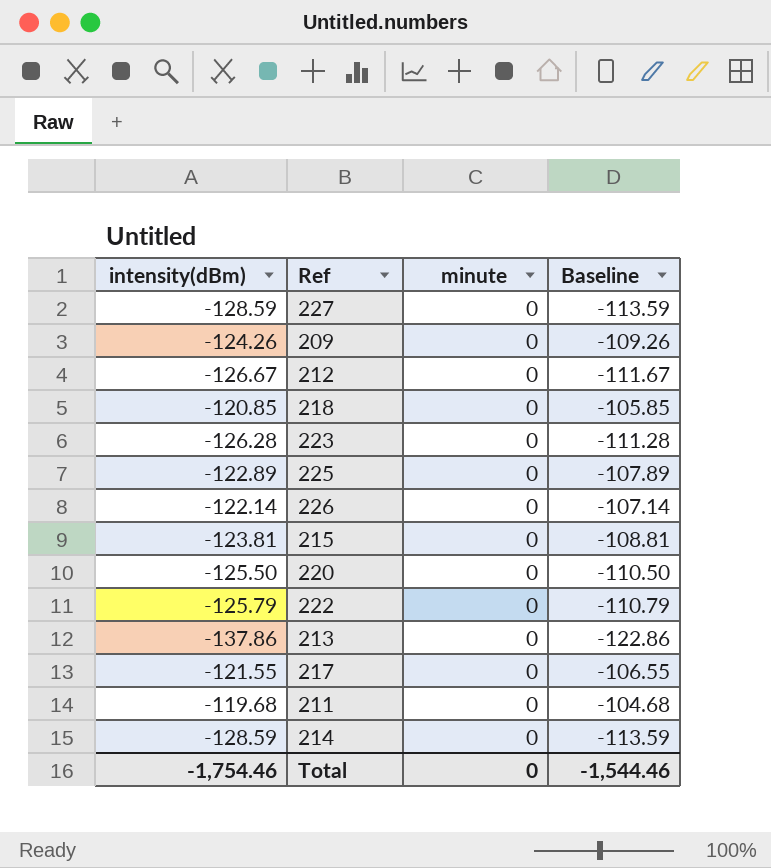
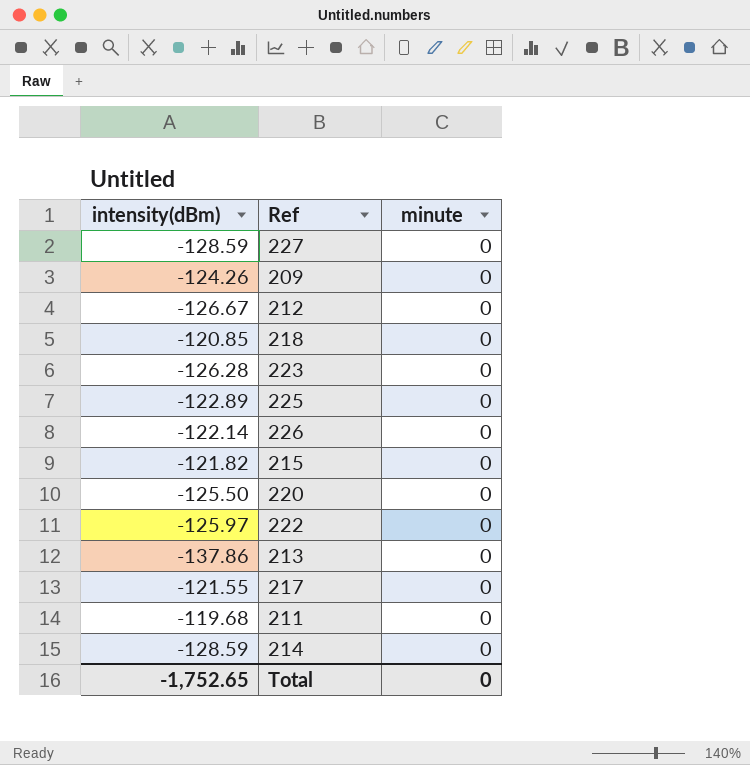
column Baseline | formula: [intensity(dBm)] + 15 -> none
215 | intensity(dBm): -123.81 -> -121.82
222 | intensity(dBm): -125.79 -> -125.97
Total | intensity(dBm): -1,754.46 -> -1,752.65

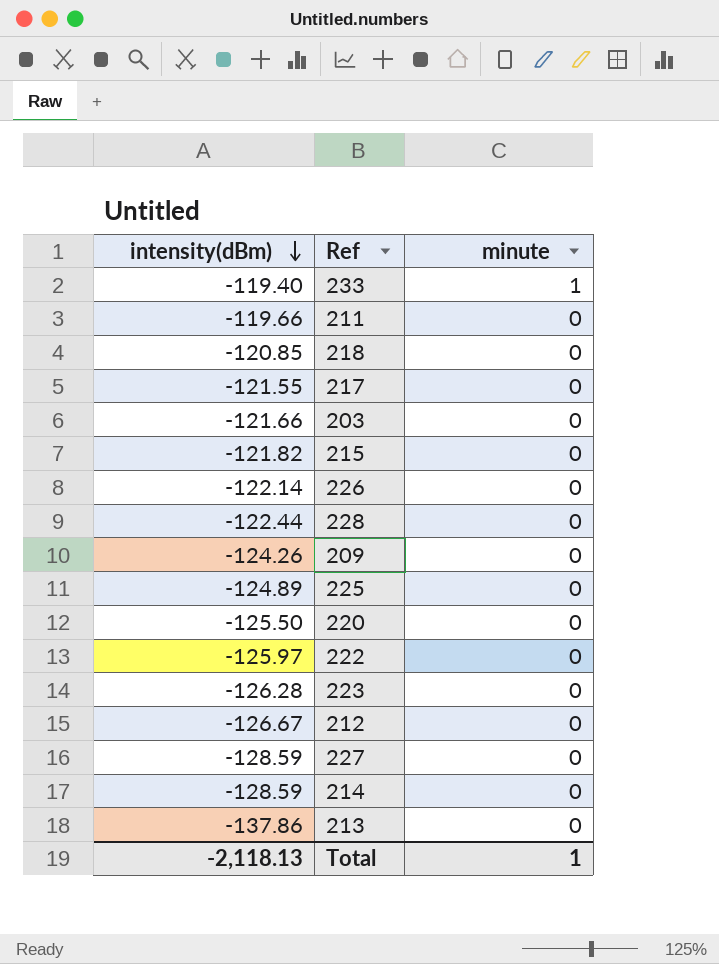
row order: none -> intensity(dBm) descending
row 233: none -> -119.40 | 1
211 | intensity(dBm): -119.68 -> -119.66
row 203: none -> -121.66 | 0
row 228: none -> -122.44 | 0
225 | intensity(dBm): -122.89 -> -124.89
Total | intensity(dBm): -1,752.65 -> -2,118.13
Total | minute: 0 -> 1

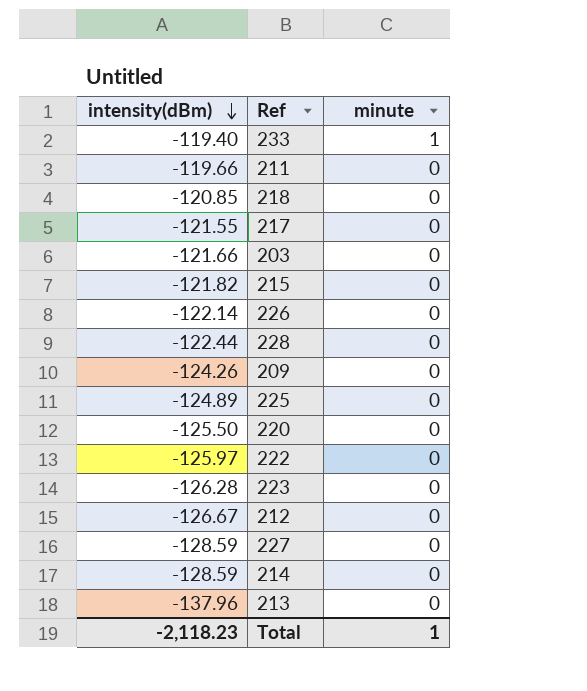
213 | intensity(dBm): -137.86 -> -137.96
Total | intensity(dBm): -2,118.13 -> -2,118.23

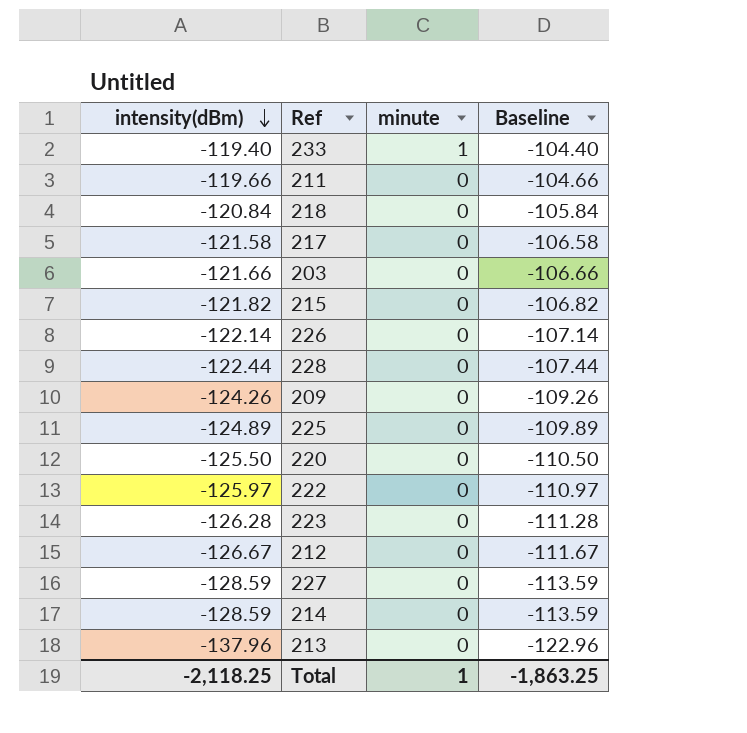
column Baseline | formula: none -> [intensity(dBm)] + 15
218 | intensity(dBm): -120.85 -> -120.84
217 | intensity(dBm): -121.55 -> -121.58
Total | intensity(dBm): -2,118.23 -> -2,118.25

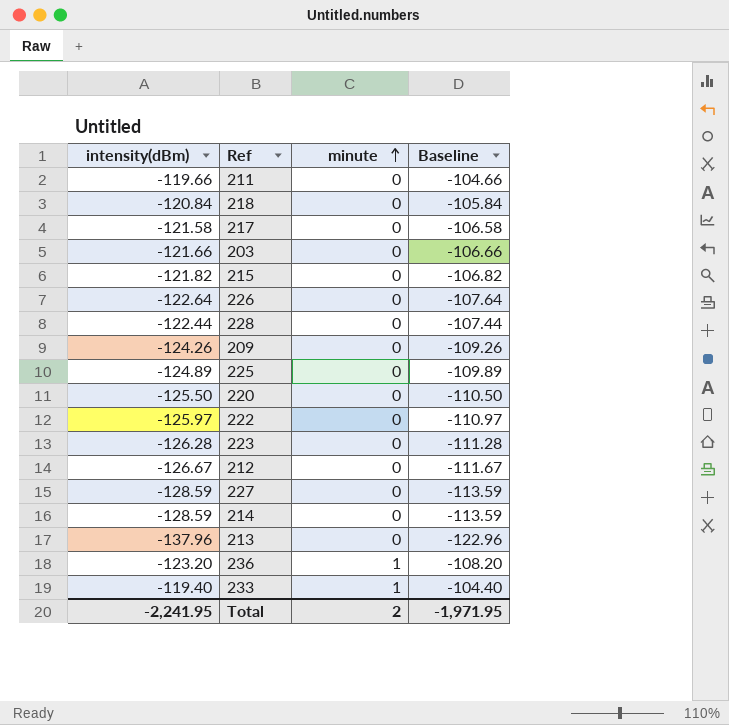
row order: intensity(dBm) descending -> minute ascending
226 | intensity(dBm): -122.14 -> -122.64
226 | Baseline: -107.14 -> -107.64
row 236: none -> -123.20 | 1 | -108.20
Total | intensity(dBm): -2,118.25 -> -2,241.95
Total | minute: 1 -> 2
Total | Baseline: -1,863.25 -> -1,971.95

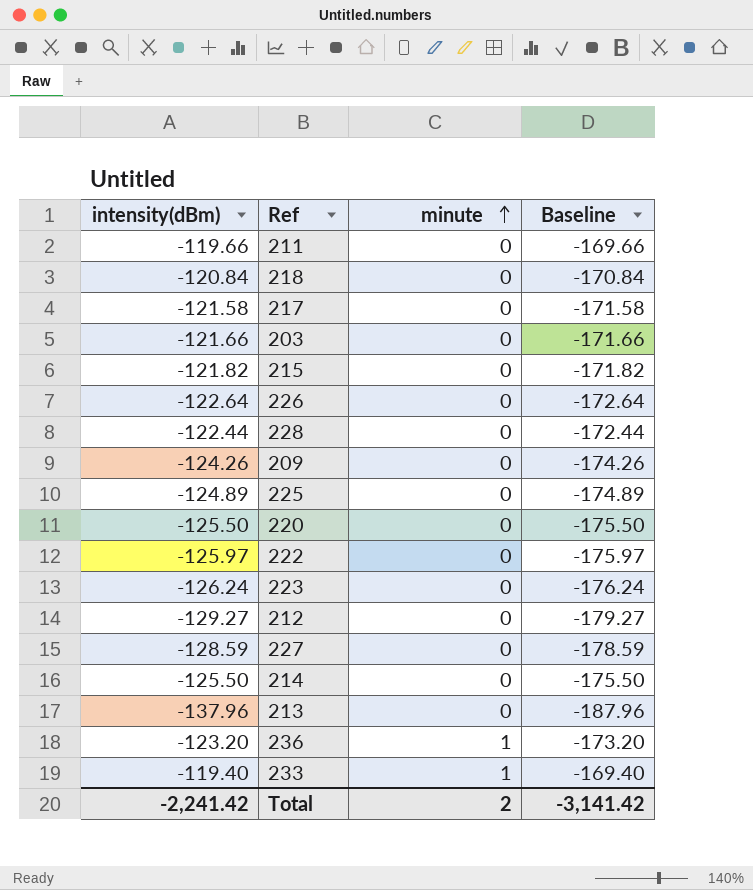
column Baseline | formula: [intensity(dBm)] + 15 -> [intensity(dBm)] - 50
223 | intensity(dBm): -126.28 -> -126.24
212 | intensity(dBm): -126.67 -> -129.27
214 | intensity(dBm): -128.59 -> -125.50
Total | intensity(dBm): -2,241.95 -> -2,241.42
Total | Baseline: -1,971.95 -> -3,141.42

